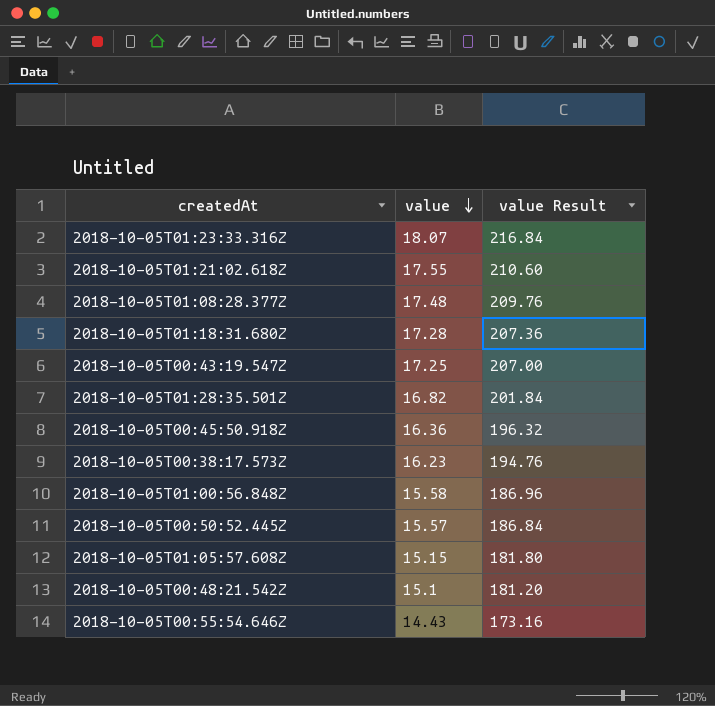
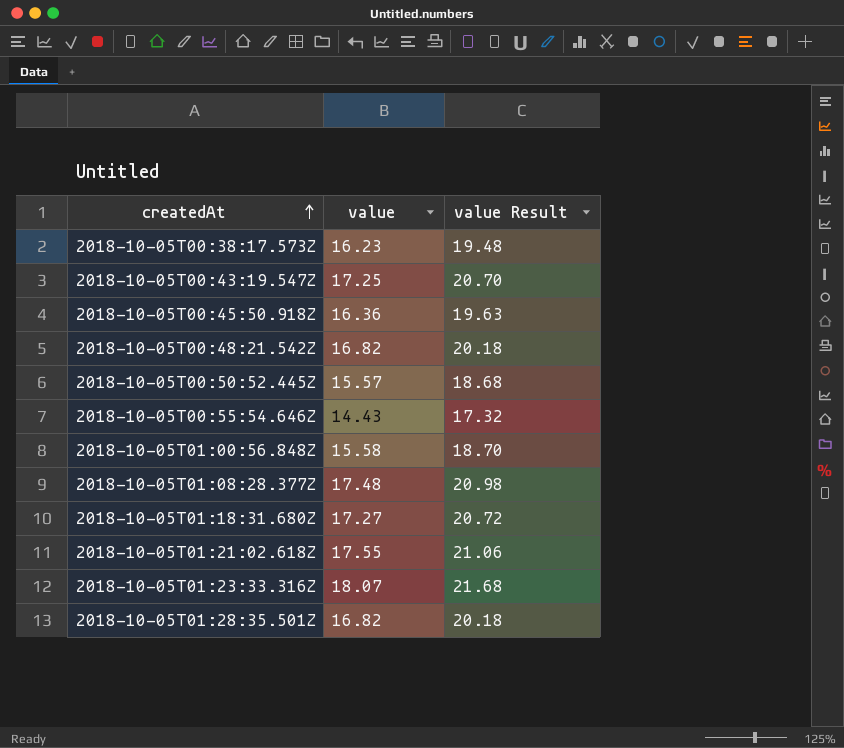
row order: value descending -> createdAt ascending
column value Result | formula: [value] * 12 -> [value] * 1.2
row 2018-10-05T01:05:57.608Z: 15.15 | 181.80 -> none
2018-10-05T00:48:21.542Z | value: 15.1 -> 16.82
2018-10-05T01:18:31.680Z | value: 17.28 -> 17.27

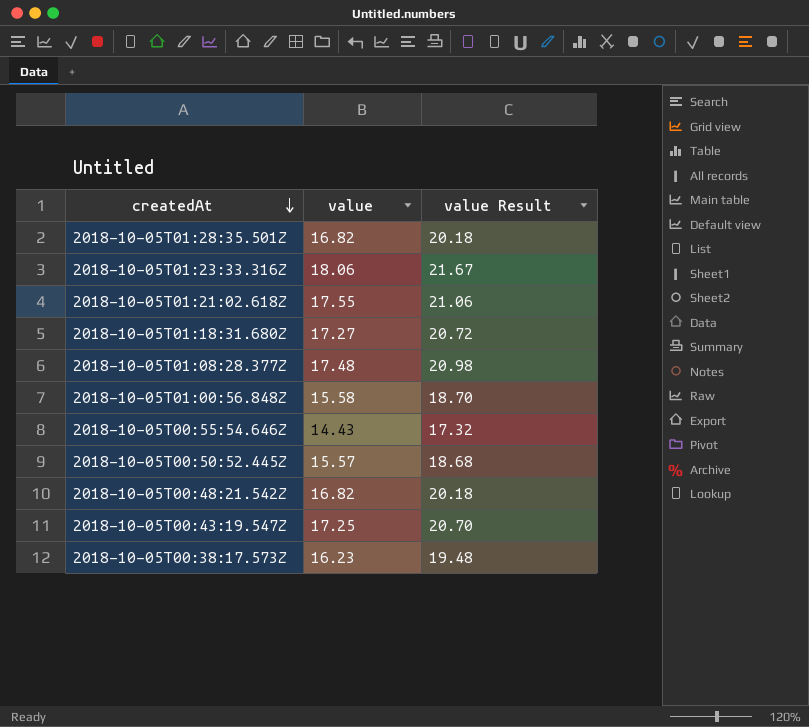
row order: createdAt ascending -> createdAt descending
row 2018-10-05T00:45:50.918Z: 16.36 | 19.63 -> none
2018-10-05T01:23:33.316Z | value: 18.07 -> 18.06
2018-10-05T01:23:33.316Z | value Result: 21.68 -> 21.67

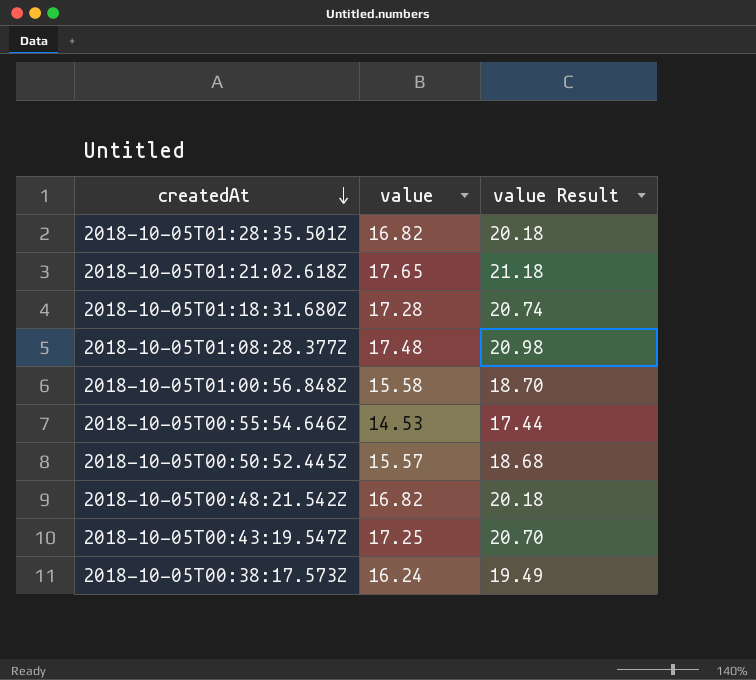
row 2018-10-05T01:23:33.316Z: 18.06 | 21.67 -> none
2018-10-05T01:21:02.618Z | value: 17.55 -> 17.65
2018-10-05T01:21:02.618Z | value Result: 21.06 -> 21.18
2018-10-05T01:18:31.680Z | value: 17.27 -> 17.28
2018-10-05T01:18:31.680Z | value Result: 20.72 -> 20.74
2018-10-05T00:55:54.646Z | value: 14.43 -> 14.53
2018-10-05T00:55:54.646Z | value Result: 17.32 -> 17.44
2018-10-05T00:38:17.573Z | value: 16.23 -> 16.24
2018-10-05T00:38:17.573Z | value Result: 19.48 -> 19.49

